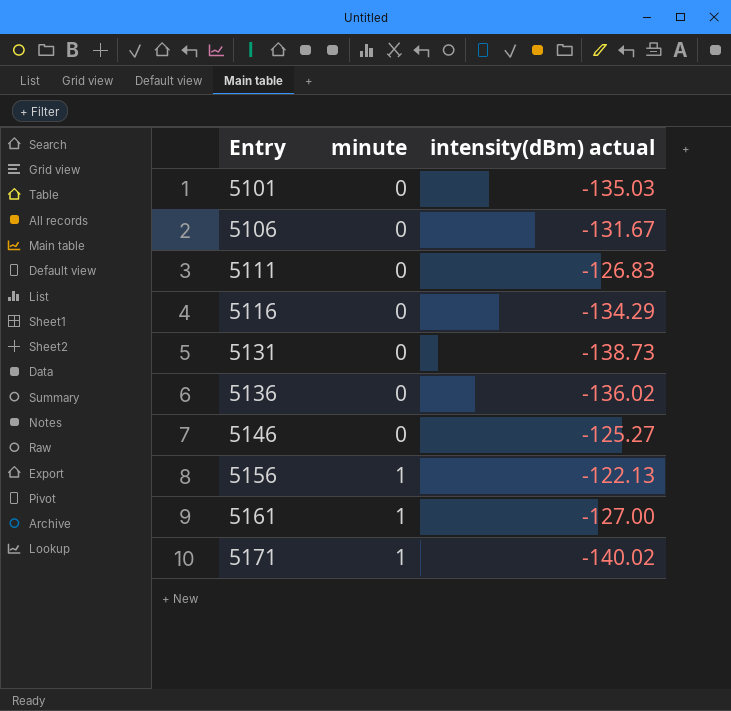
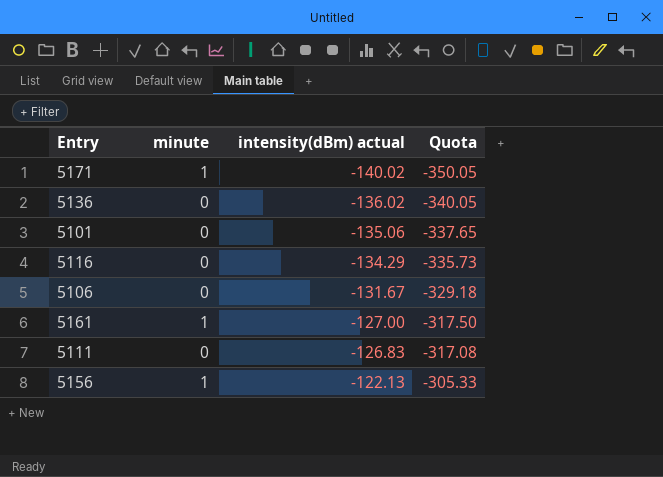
row order: Entry ascending -> intensity(dBm) actual ascending
column Quota | formula: none -> [intensity(dBm) actual] * 2.5
row 5131: 0 | -138.73 -> none
row 5146: 0 | -125.27 -> none
5101 | intensity(dBm) actual: -135.03 -> -135.06

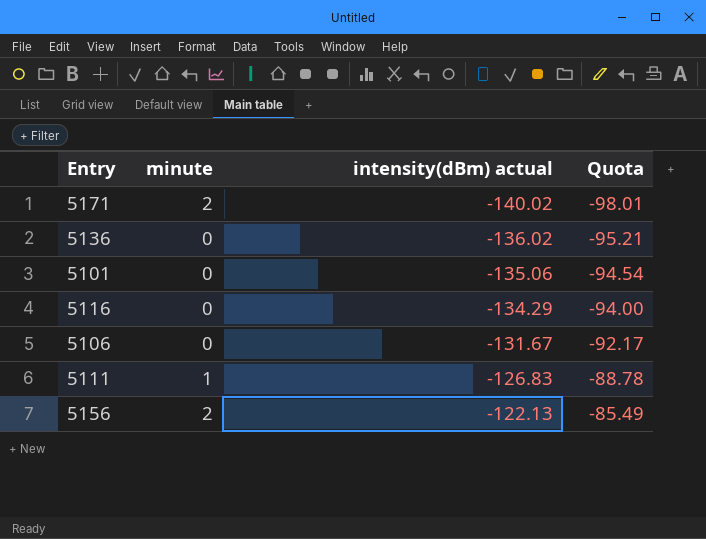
column Quota | formula: [intensity(dBm) actual] * 2.5 -> [intensity(dBm) actual] * 0.7
row 5161: 1 | -127.00 | -317.50 -> none
5171 | minute: 1 -> 2
5111 | minute: 0 -> 1
5156 | minute: 1 -> 2

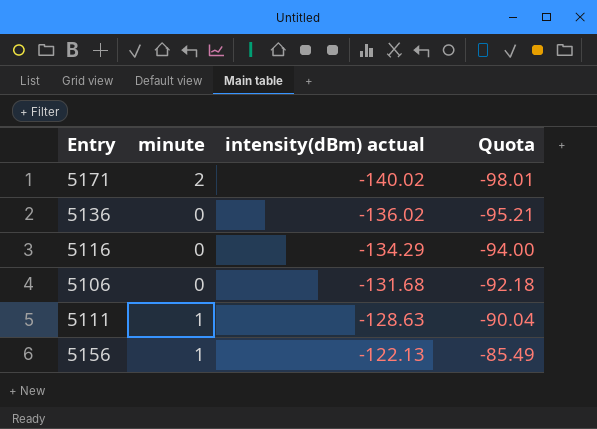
row 5101: 0 | -135.06 | -94.54 -> none
5106 | intensity(dBm) actual: -131.67 -> -131.68
5106 | Quota: -92.17 -> -92.18
5111 | intensity(dBm) actual: -126.83 -> -128.63
5111 | Quota: -88.78 -> -90.04
5156 | minute: 2 -> 1

